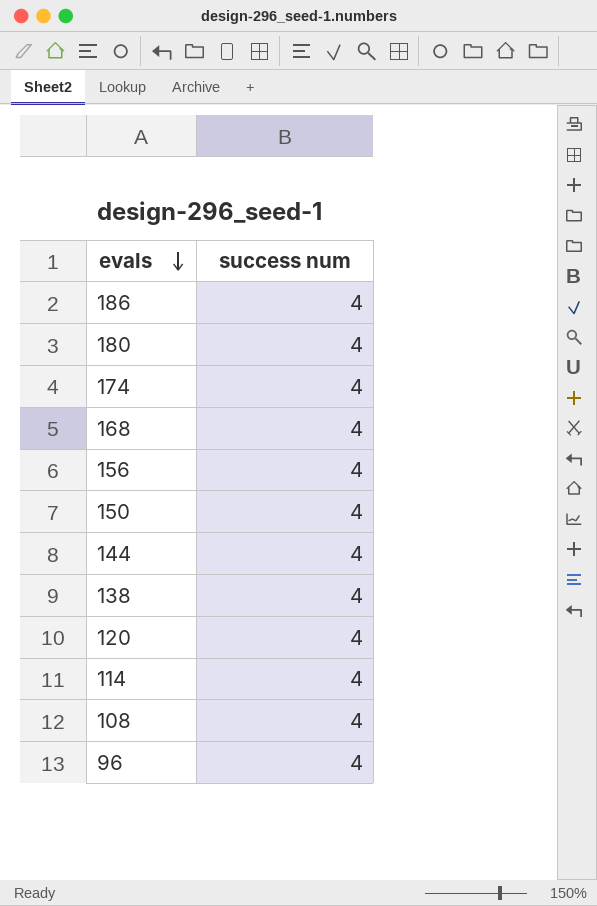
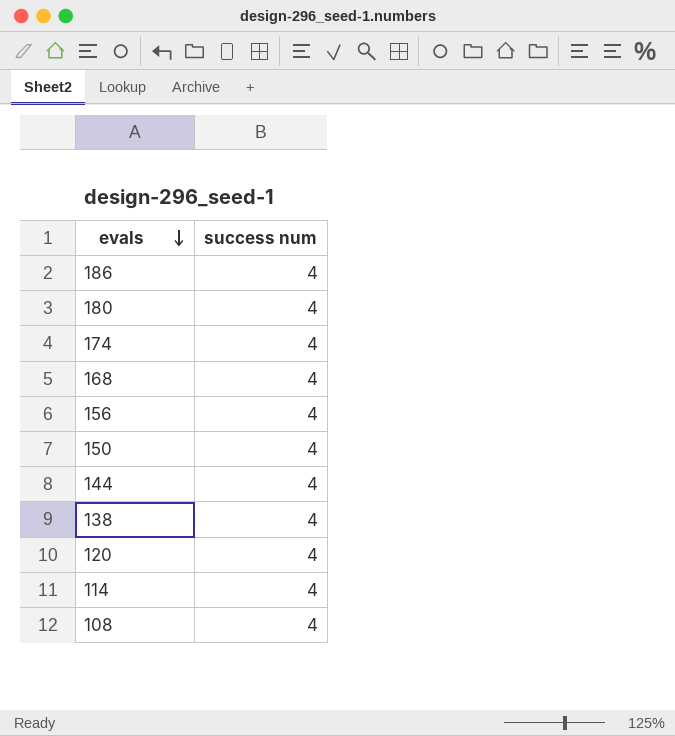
row 96: 4 -> none

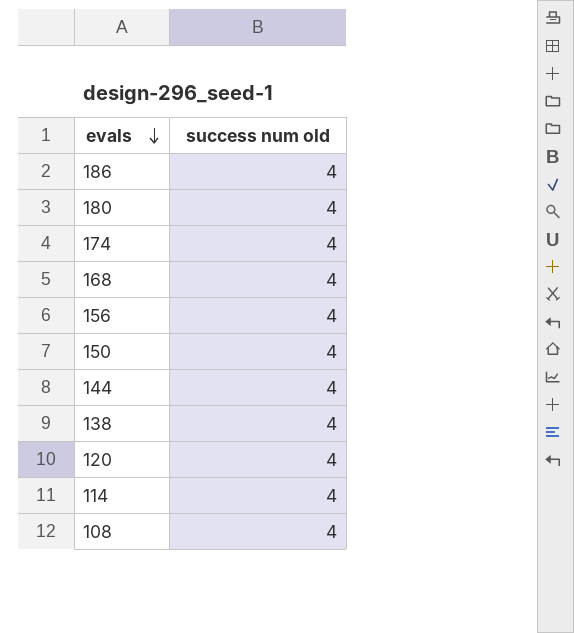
column name: success num -> success num old

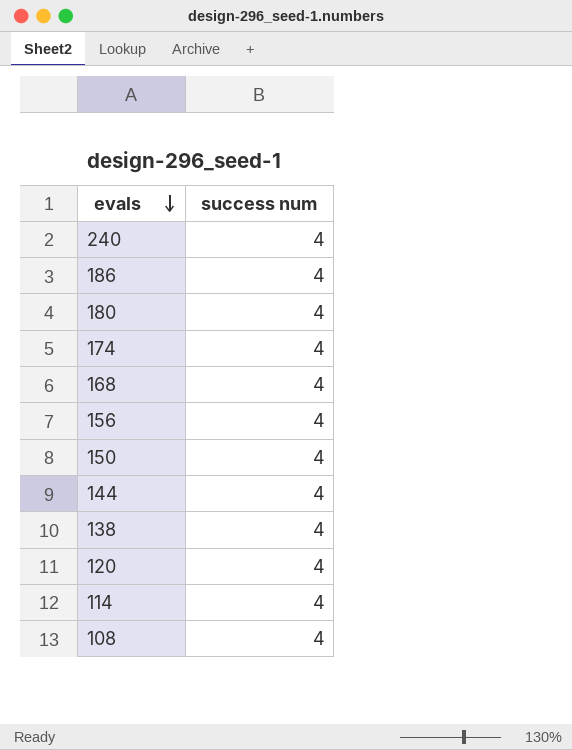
column name: success num old -> success num
row 240: none -> 4

